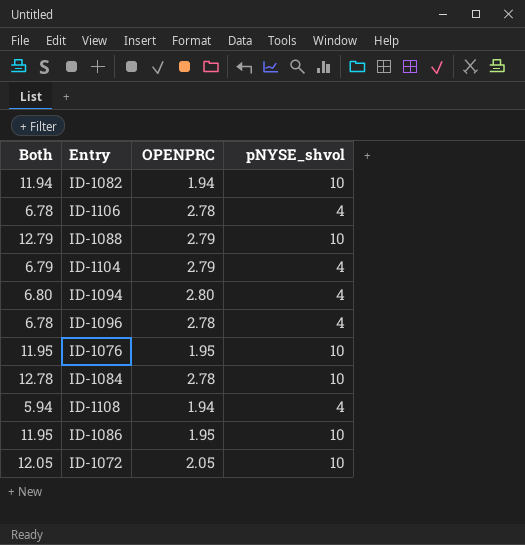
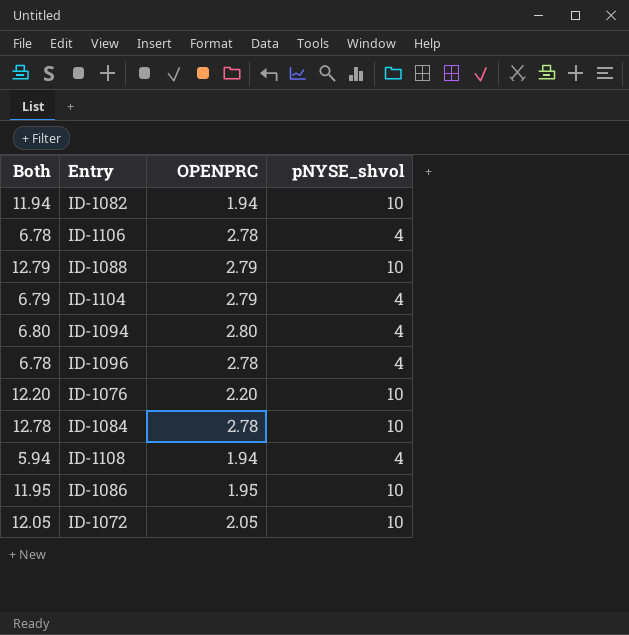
ID-1076 | Both: 11.95 -> 12.20
ID-1076 | OPENPRC: 1.95 -> 2.20

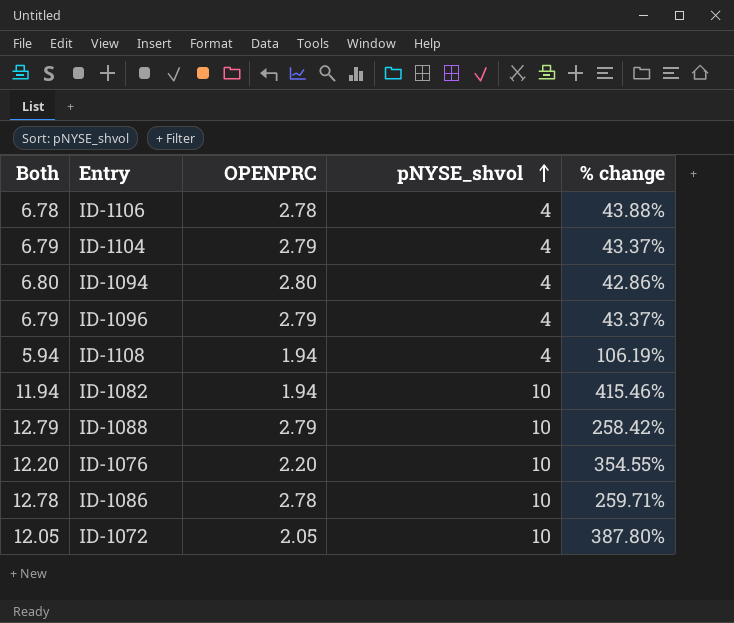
row order: none -> pNYSE_shvol ascending
column % change | formula: none -> ([pNYSE_shvol] - [OPENPRC]) / [OPENPRC]
row ID-1084: 12.78 | 2.78 | 10 -> none
ID-1096 | Both: 6.78 -> 6.79
ID-1096 | OPENPRC: 2.78 -> 2.79
ID-1086 | Both: 11.95 -> 12.78
ID-1086 | OPENPRC: 1.95 -> 2.78

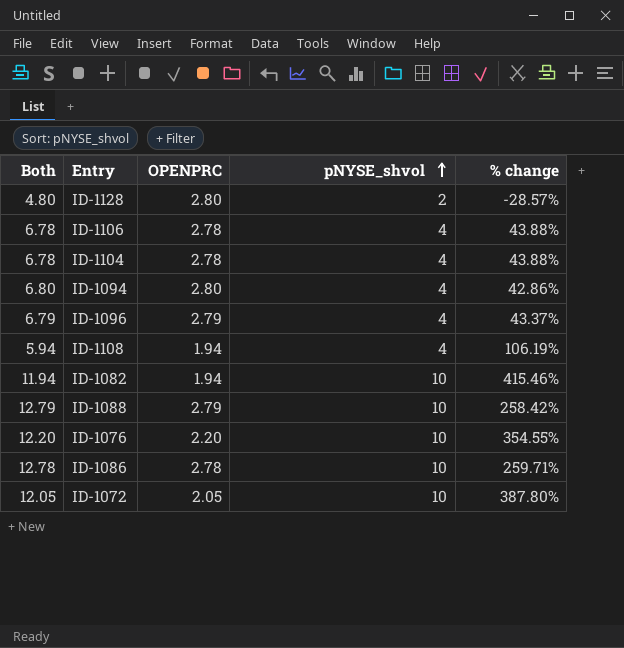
row ID-1128: none -> 4.80 | 2.80 | 2 | -28.57%
ID-1104 | Both: 6.79 -> 6.78
ID-1104 | OPENPRC: 2.79 -> 2.78
ID-1104 | % change: 43.37% -> 43.88%

